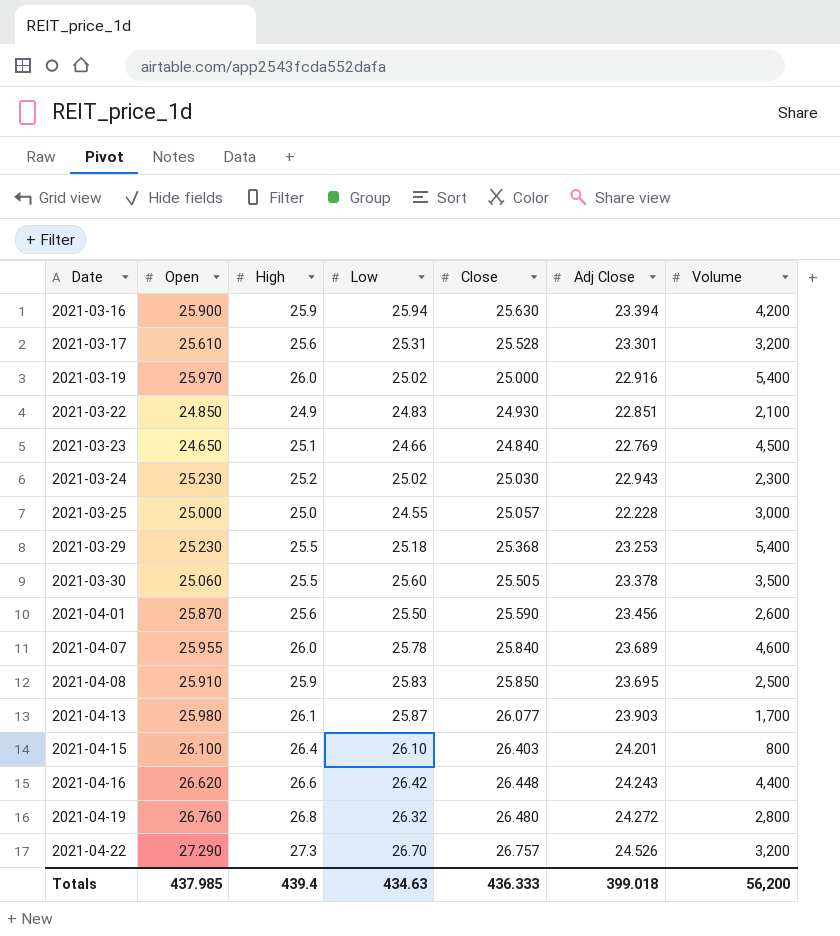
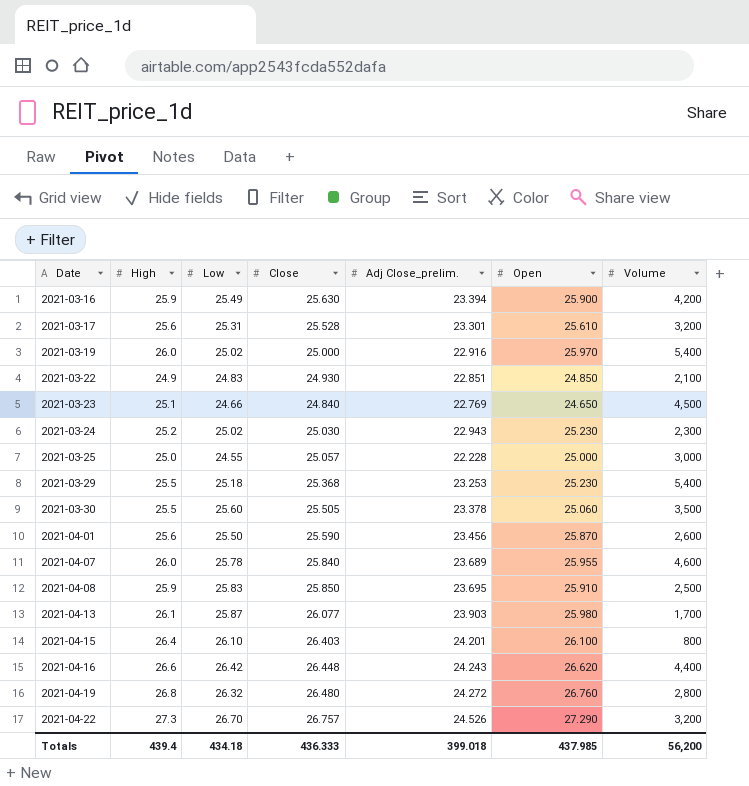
column name: Adj Close -> Adj Close_prelim.
column Open | position: 2 -> 6
2021-03-16 | Low: 25.94 -> 25.49
Totals | Low: 434.63 -> 434.18

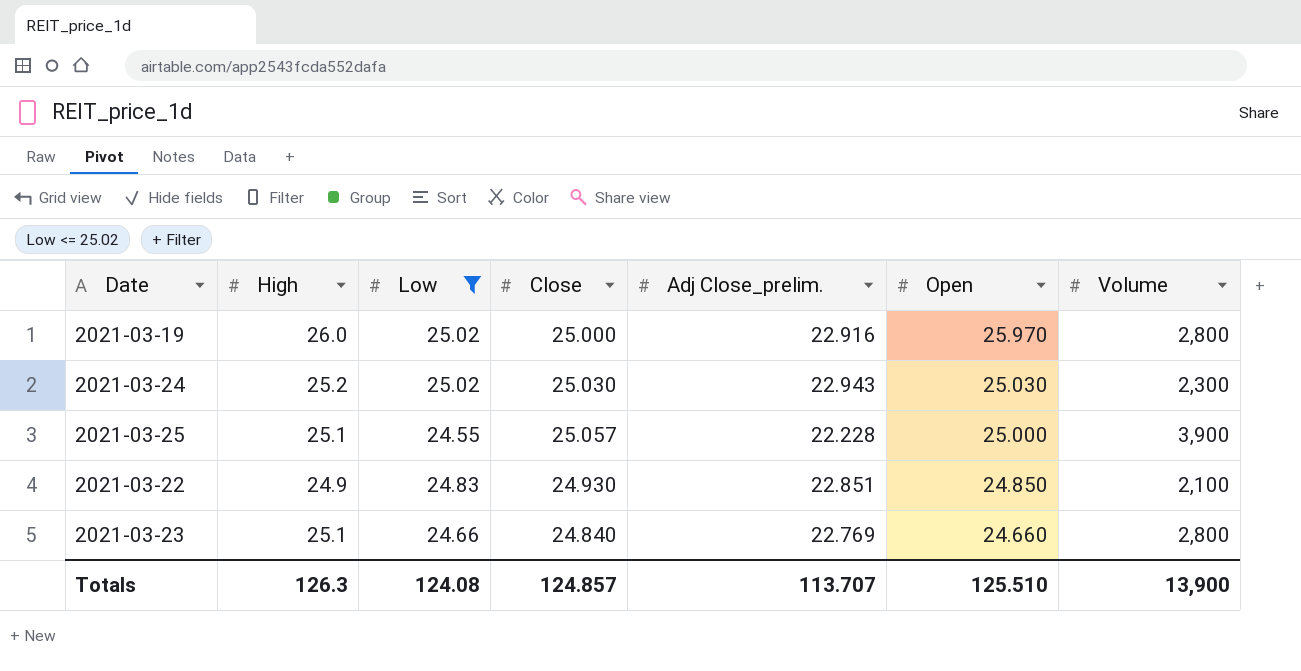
filter: none -> Low <= 25.02
row order: Date ascending -> Open descending
2021-03-19 | Volume: 5,400 -> 2,800
2021-03-24 | Open: 25.230 -> 25.030
2021-03-25 | High: 25.0 -> 25.1
2021-03-25 | Volume: 3,000 -> 3,900
2021-03-23 | Open: 24.650 -> 24.660
2021-03-23 | Volume: 4,500 -> 2,800
Totals | High: 439.4 -> 126.3
Totals | Low: 434.18 -> 124.08
Totals | Close: 436.333 -> 124.857
Totals | Adj Close_prelim.: 399.018 -> 113.707
Totals | Open: 437.985 -> 125.510
Totals | Volume: 56,200 -> 13,900

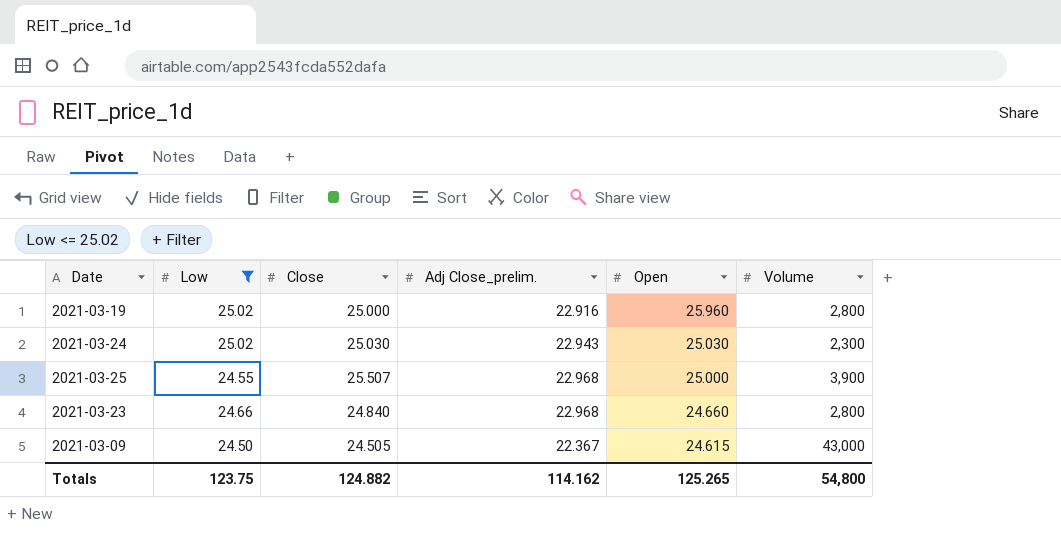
column High | position: 2 -> none
row 2021-03-22: 24.9 | 24.83 | 24.930 | 22.851 | 24.850 | 2,100 -> none
2021-03-19 | Open: 25.970 -> 25.960
2021-03-25 | Close: 25.057 -> 25.507
2021-03-25 | Adj Close_prelim.: 22.228 -> 22.968
2021-03-23 | Adj Close_prelim.: 22.769 -> 22.968
row 2021-03-09: none -> 24.50 | 24.505 | 22.367 | 24.615 | 43,000
Totals | Low: 124.08 -> 123.75
Totals | Close: 124.857 -> 124.882
Totals | Adj Close_prelim.: 113.707 -> 114.162
Totals | Open: 125.510 -> 125.265
Totals | Volume: 13,900 -> 54,800

